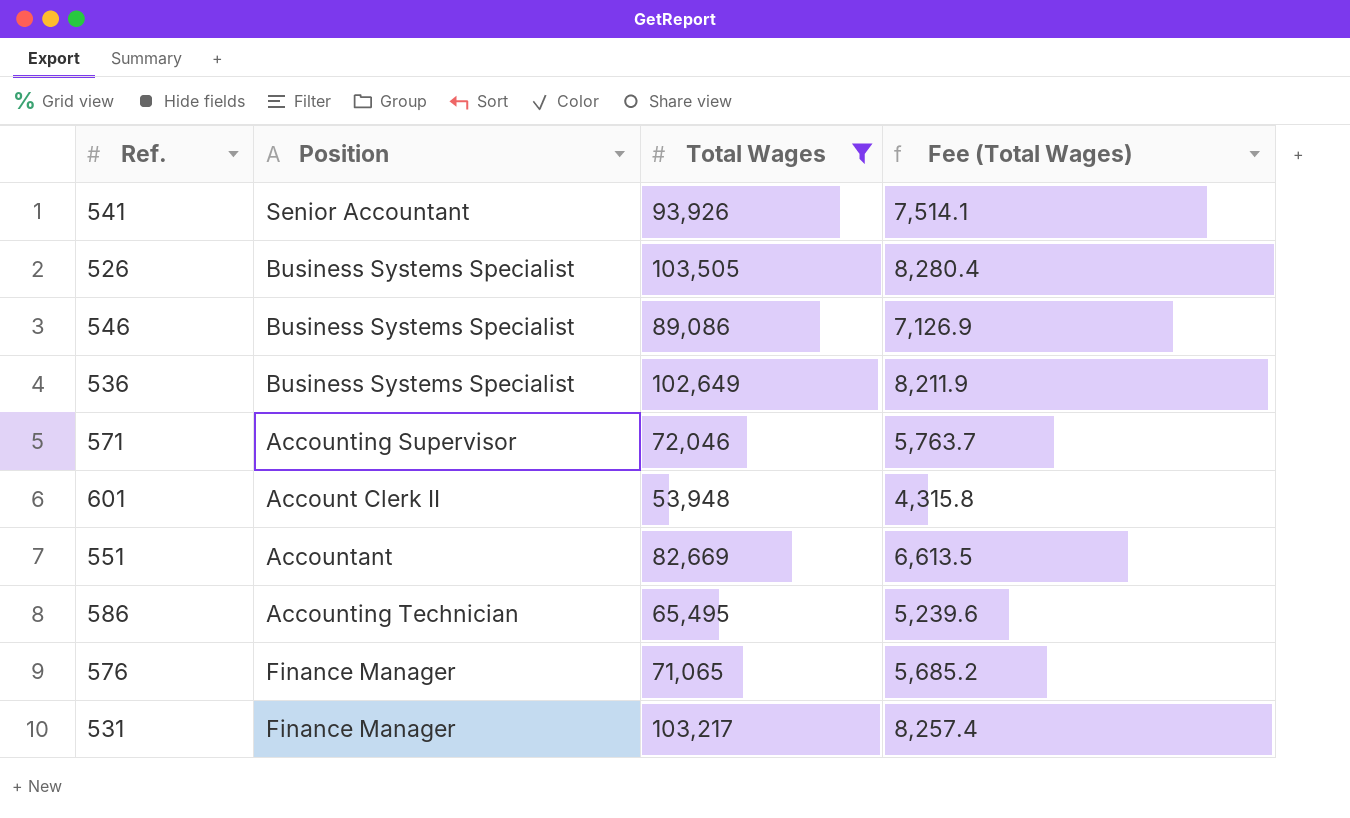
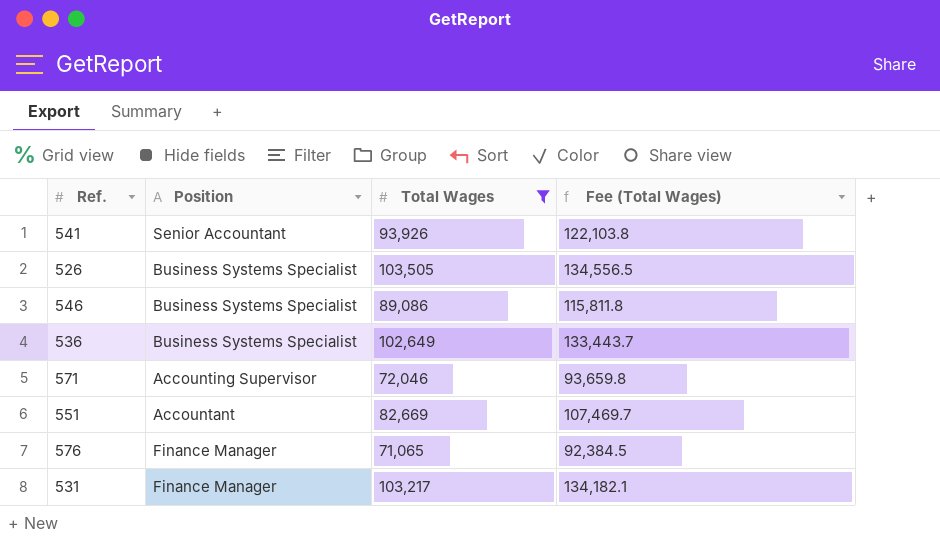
column Fee (Total Wages) | formula: [Total Wages] * 0.08 -> [Total Wages] * 1.3
row 601: Account Clerk II | 53,948 | 4,315.8 -> none
row 586: Accounting Technician | 65,495 | 5,239.6 -> none

